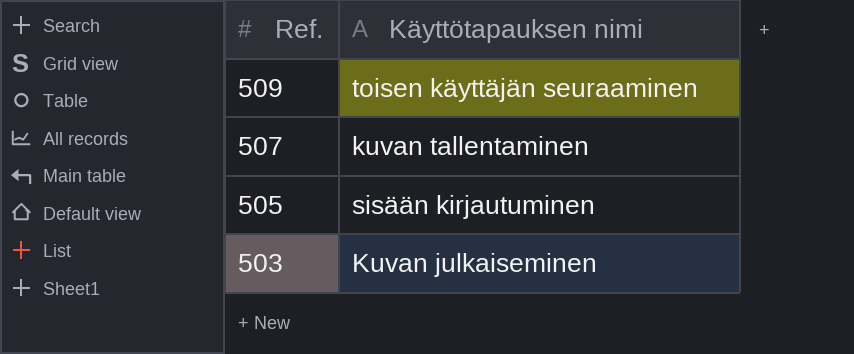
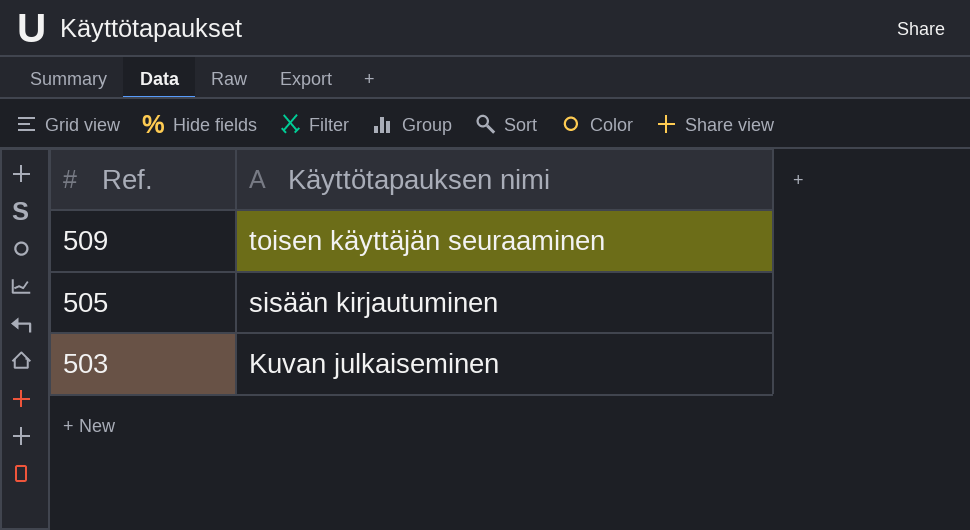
row 507: kuvan tallentaminen -> none

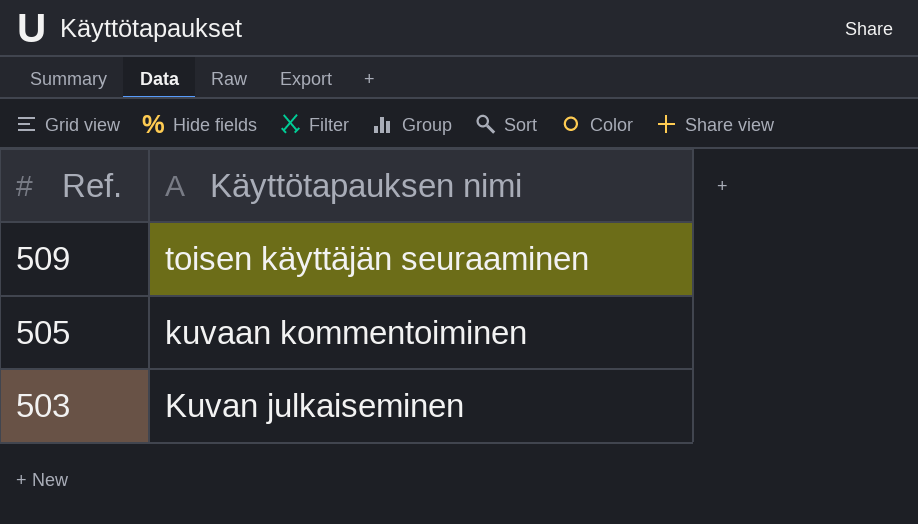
505 | Käyttötapauksen nimi: sisään kirjautuminen -> kuvaan kommentoiminen

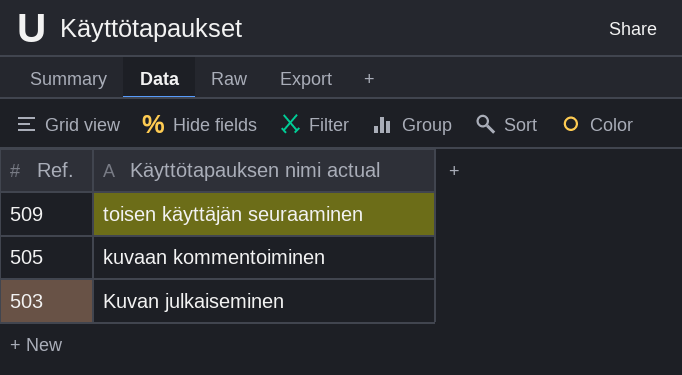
column name: Käyttötapauksen nimi -> Käyttötapauksen nimi actual

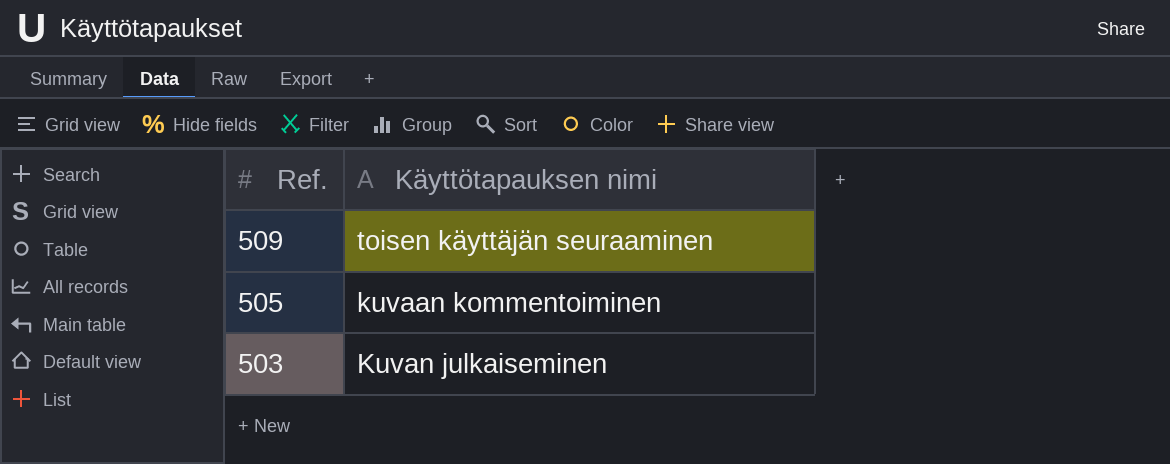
column name: Käyttötapauksen nimi actual -> Käyttötapauksen nimi

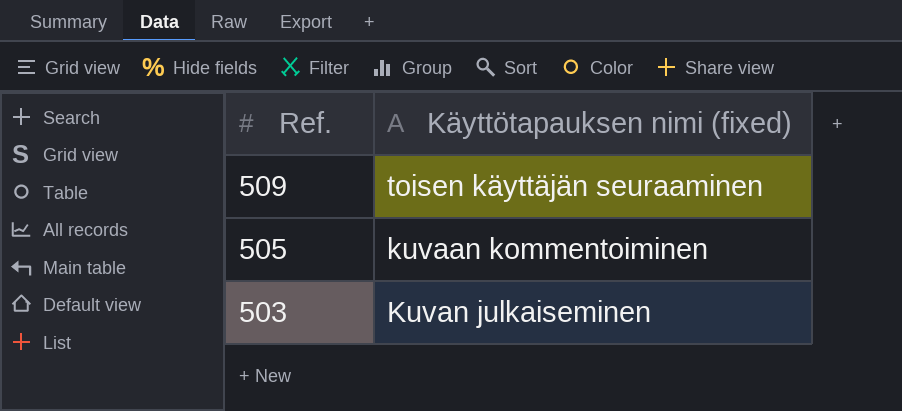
column name: Käyttötapauksen nimi -> Käyttötapauksen nimi (fixed)

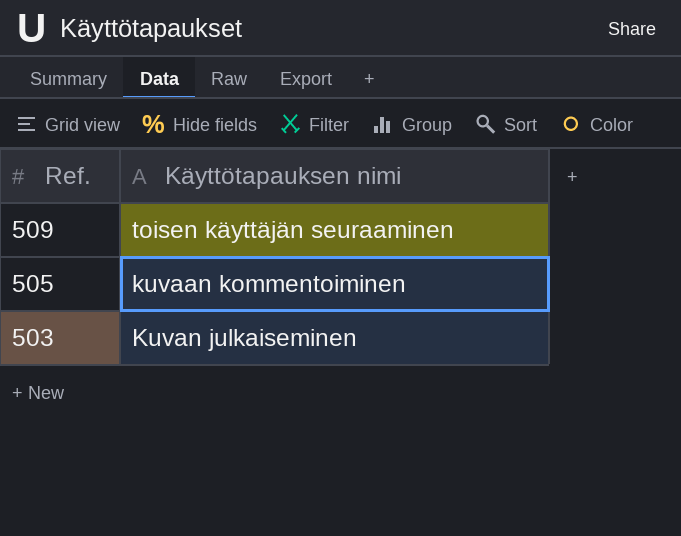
column name: Käyttötapauksen nimi (fixed) -> Käyttötapauksen nimi

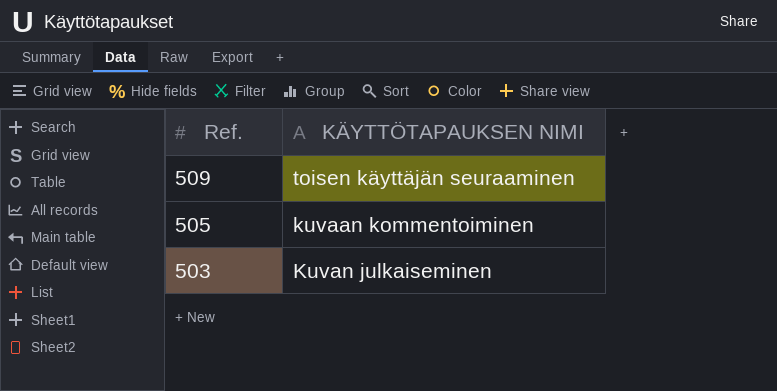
column name: Käyttötapauksen nimi -> KÄYTTÖTAPAUKSEN NIMI

